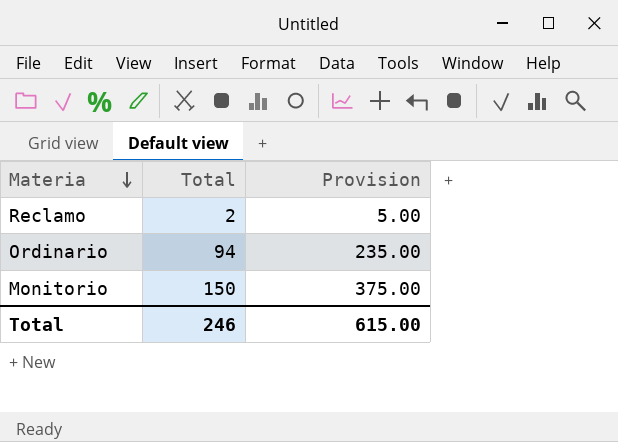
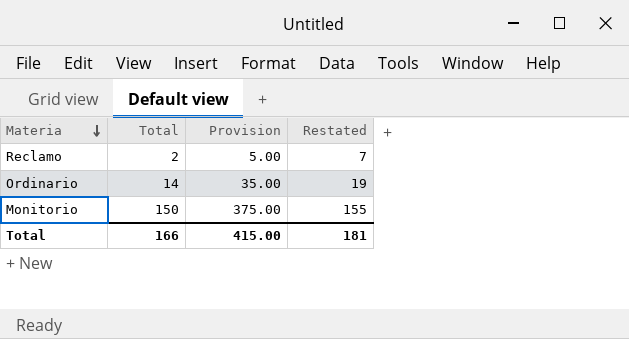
column Restated | formula: none -> [Total] + 5
Ordinario | Total: 94 -> 14
Ordinario | Provision: 235.00 -> 35.00
Total | Total: 246 -> 166
Total | Provision: 615.00 -> 415.00

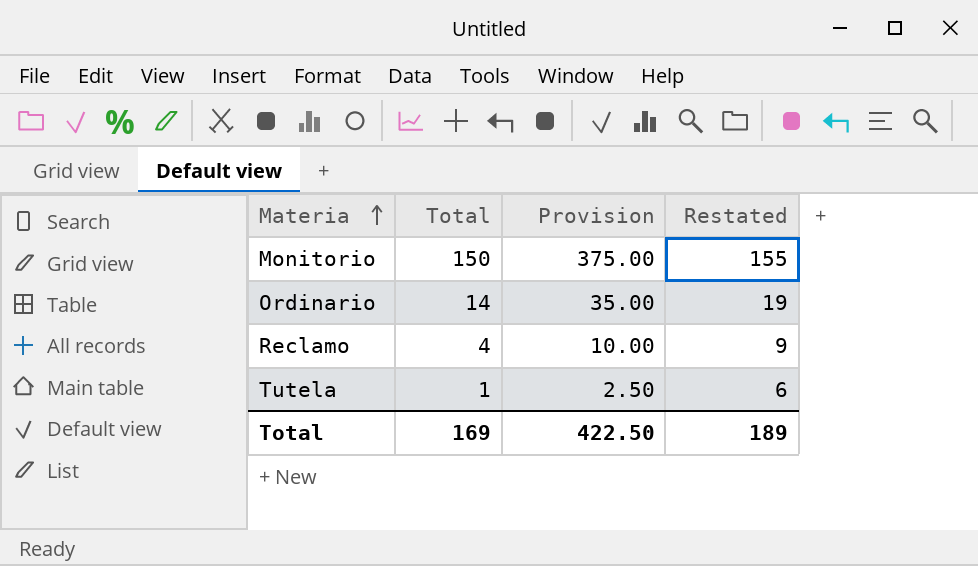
row order: Materia descending -> Materia ascending
Reclamo | Total: 2 -> 4
Reclamo | Provision: 5.00 -> 10.00
Reclamo | Restated: 7 -> 9
row Tutela: none -> 1 | 2.50 | 6
Total | Total: 166 -> 169
Total | Provision: 415.00 -> 422.50
Total | Restated: 181 -> 189

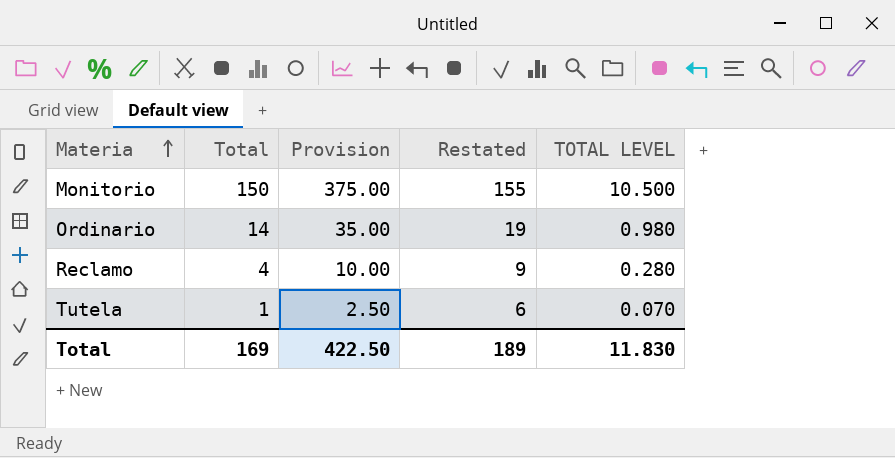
column TOTAL LEVEL | formula: none -> [Total] * 0.07

